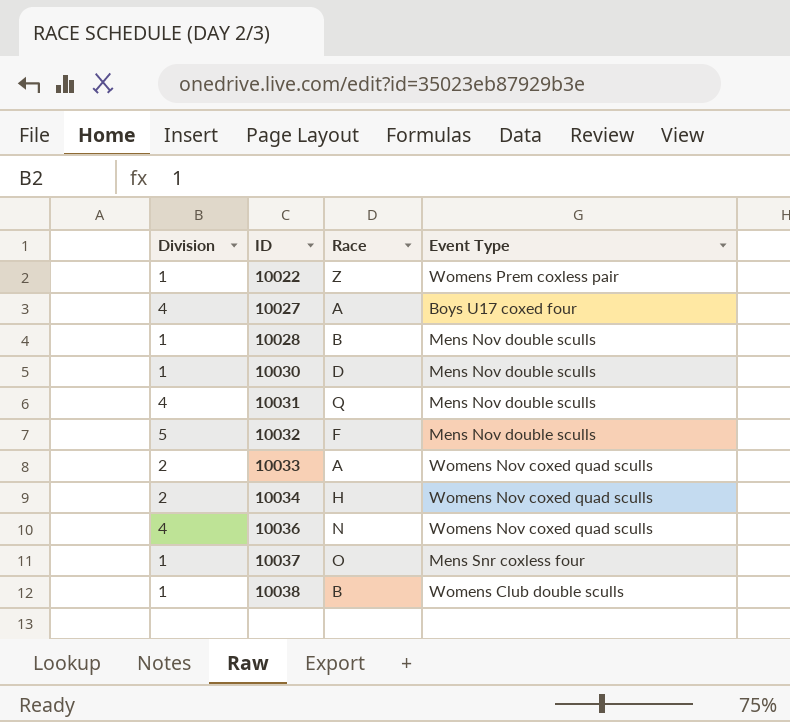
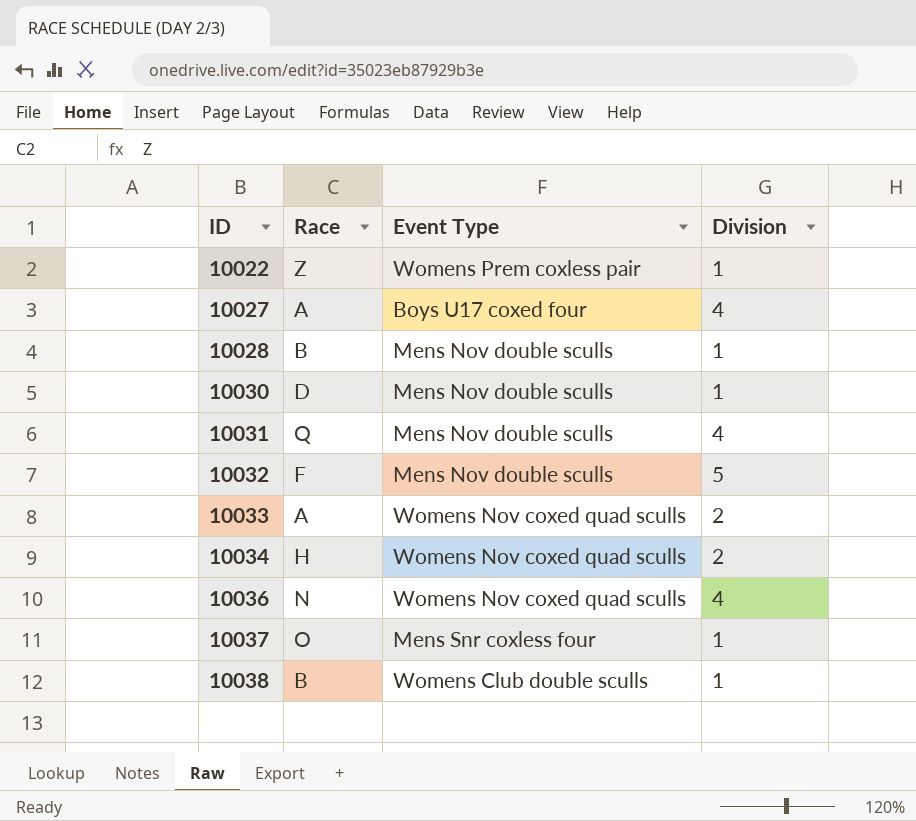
column Division | position: 1 -> 4

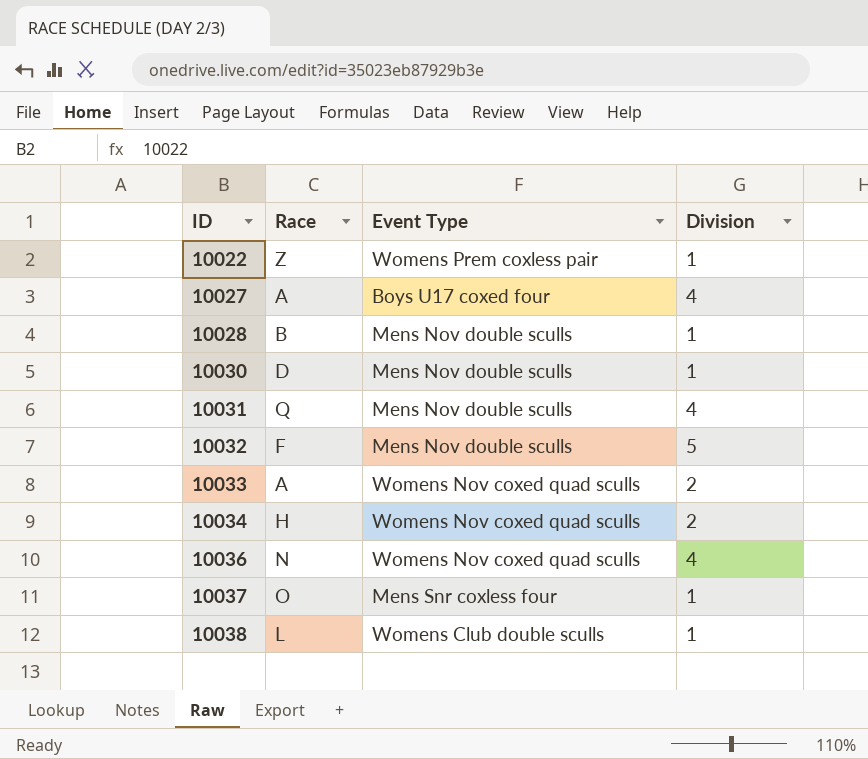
10038 | Race: B -> L

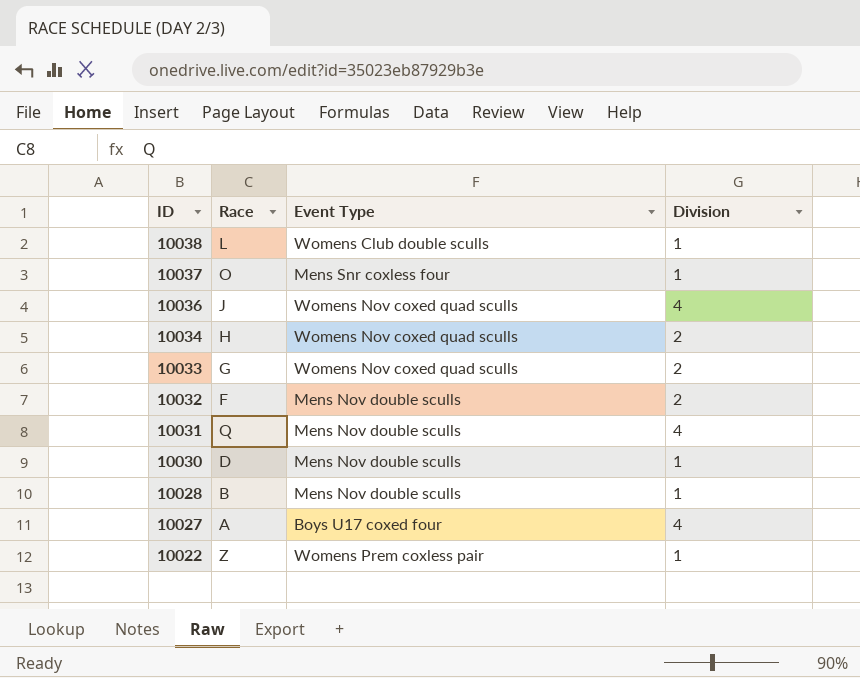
row order: ID ascending -> ID descending
10036 | Race: N -> J
10033 | Race: A -> G
10032 | Division: 5 -> 2

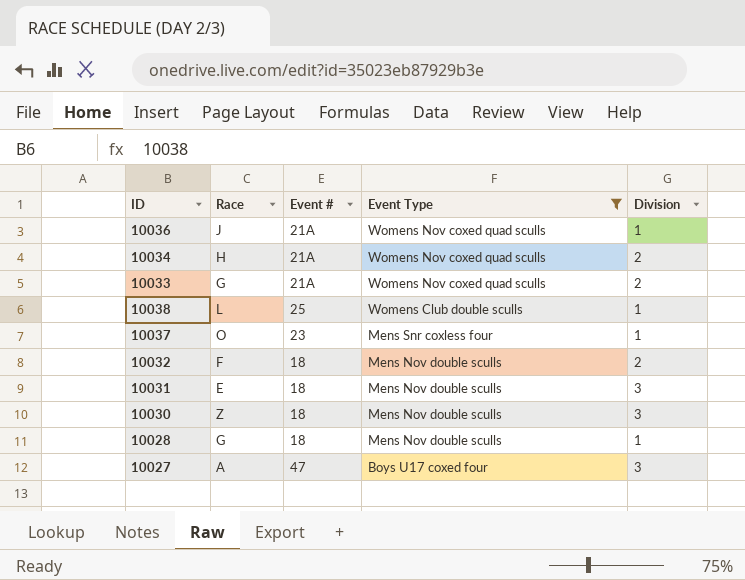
filter: none -> Event Type != Womens Prem coxless pair
row order: ID descending -> Event Type descending
column Event # | position: none -> 3
10036 | Division: 4 -> 1
10031 | Race: Q -> E
10031 | Division: 4 -> 3
10030 | Race: D -> Z
10030 | Division: 1 -> 3
10028 | Race: B -> G
10027 | Division: 4 -> 3

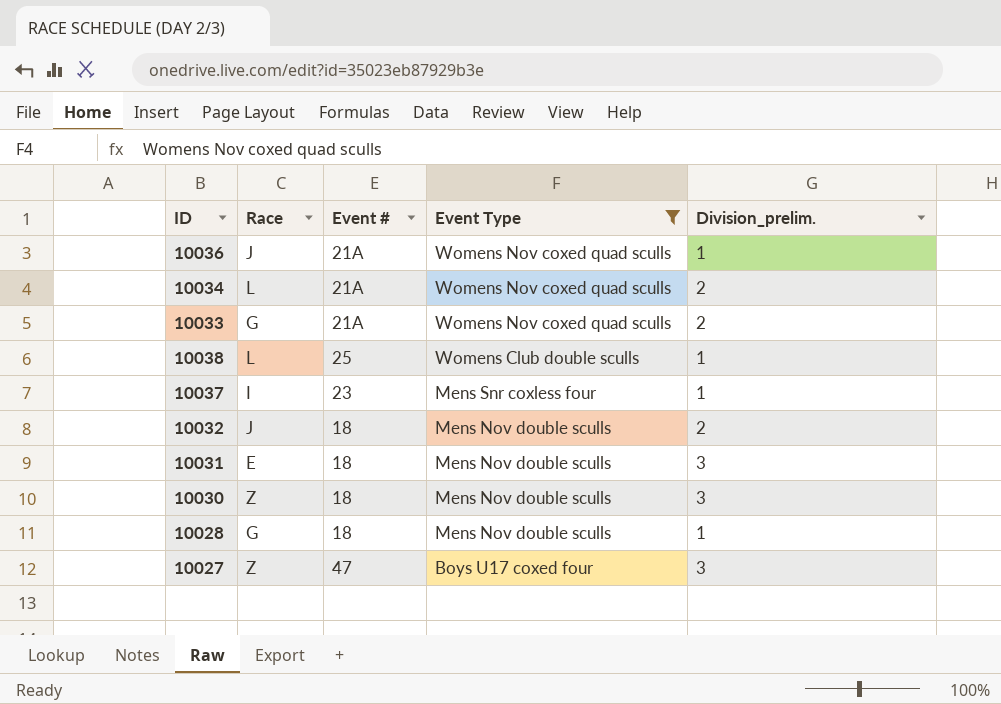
column name: Division -> Division_prelim.
10034 | Race: H -> L
10037 | Race: O -> I
10032 | Race: F -> J
10027 | Race: A -> Z

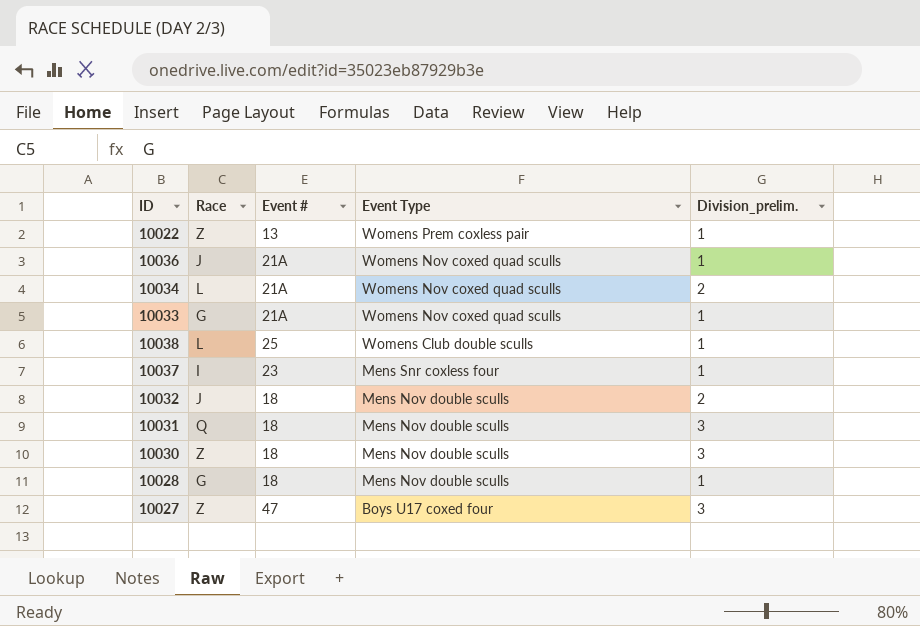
filter: Event Type != Womens Prem coxless pair -> none
10033 | Division_prelim.: 2 -> 1
10031 | Race: E -> Q

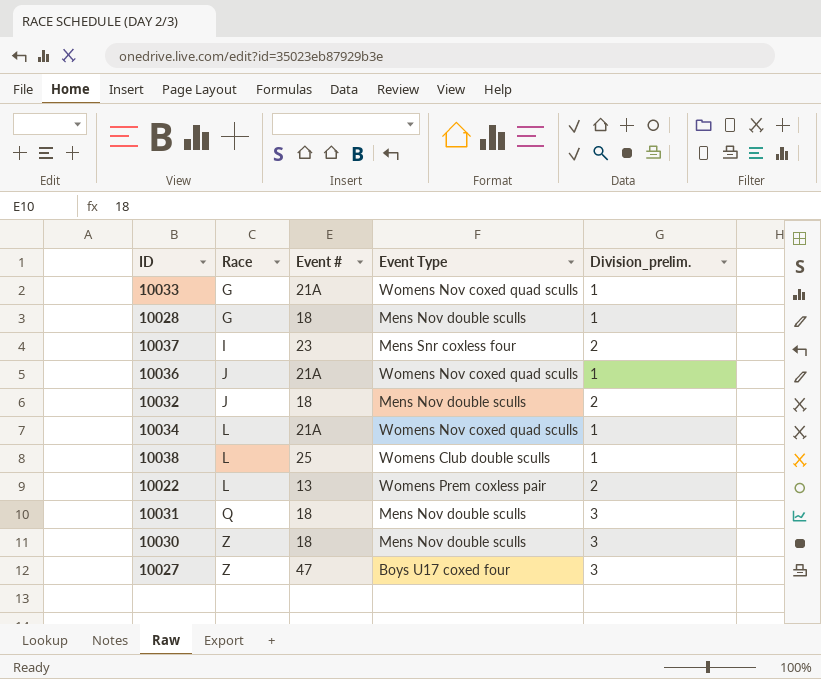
row order: Event Type descending -> Race ascending
10037 | Division_prelim.: 1 -> 2
10034 | Division_prelim.: 2 -> 1
10022 | Race: Z -> L
10022 | Division_prelim.: 1 -> 2

